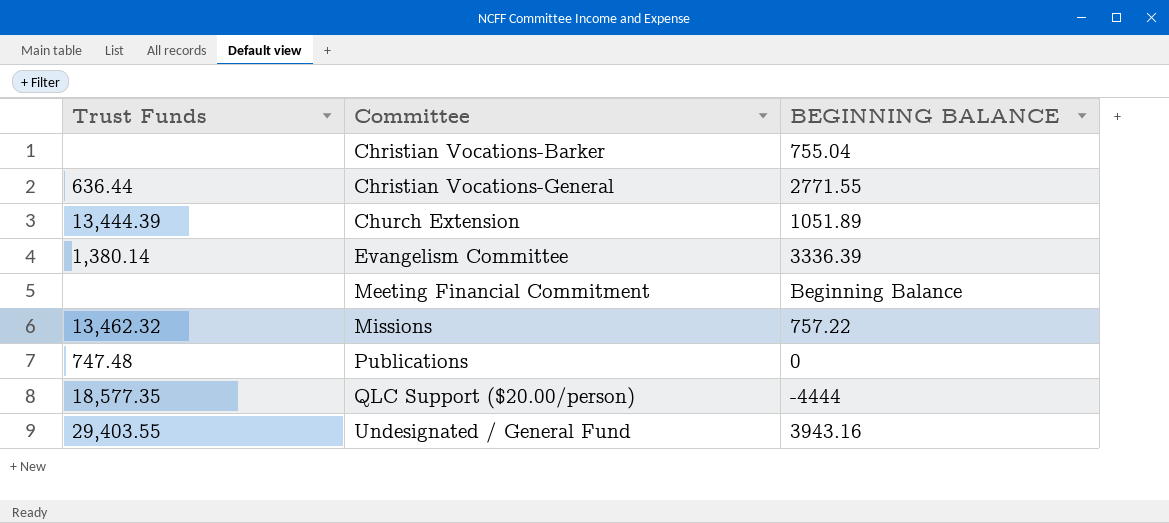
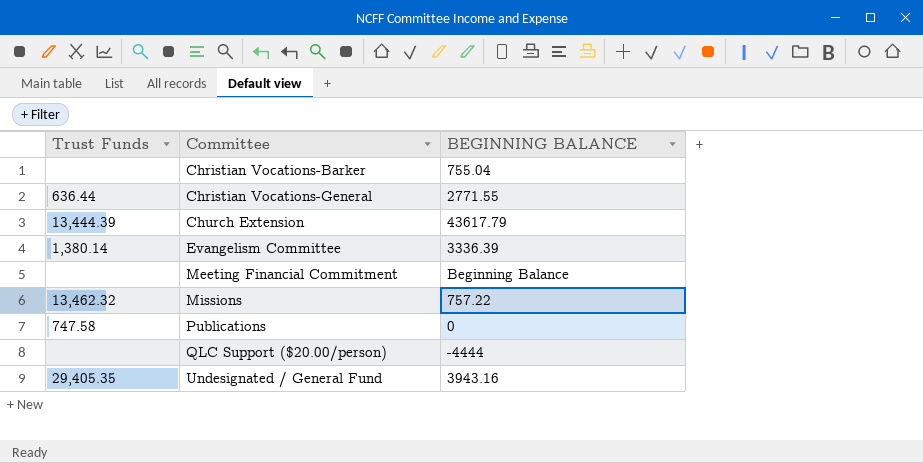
Church Extension | BEGINNING BALANCE: 1051.89 -> 43617.79
Publications | Trust Funds: 747.48 -> 747.58
QLC Support ($20.00/person) | Trust Funds: 18,577.35 -> none
Undesignated / General Fund | Trust Funds: 29,403.55 -> 29,405.35

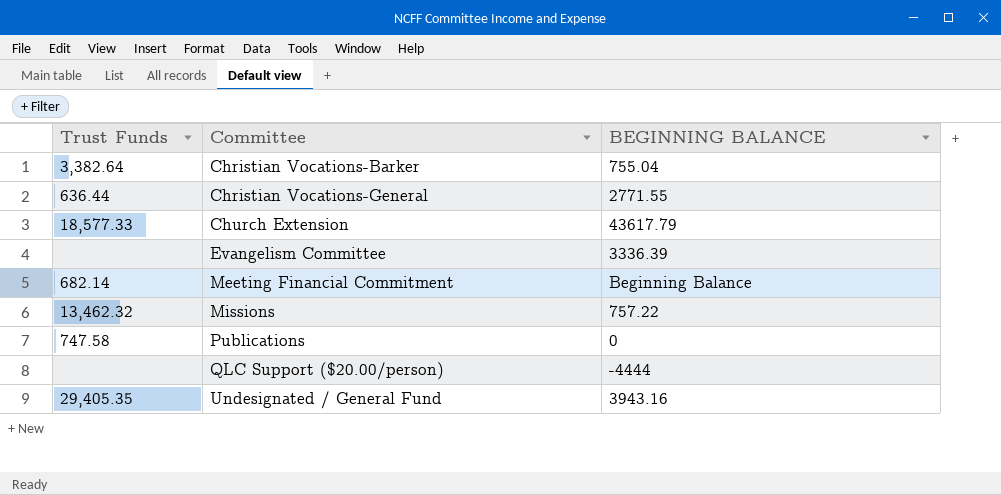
Christian Vocations-Barker | Trust Funds: none -> 3,382.64
Church Extension | Trust Funds: 13,444.39 -> 18,577.33
Evangelism Committee | Trust Funds: 1,380.14 -> none
Meeting Financial Commitment | Trust Funds: none -> 682.14

